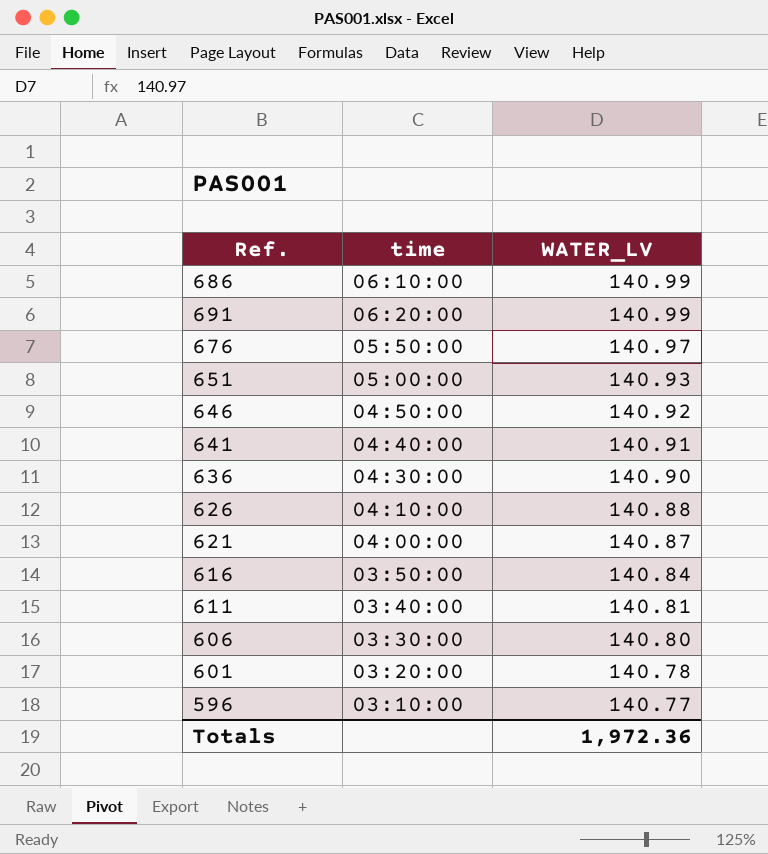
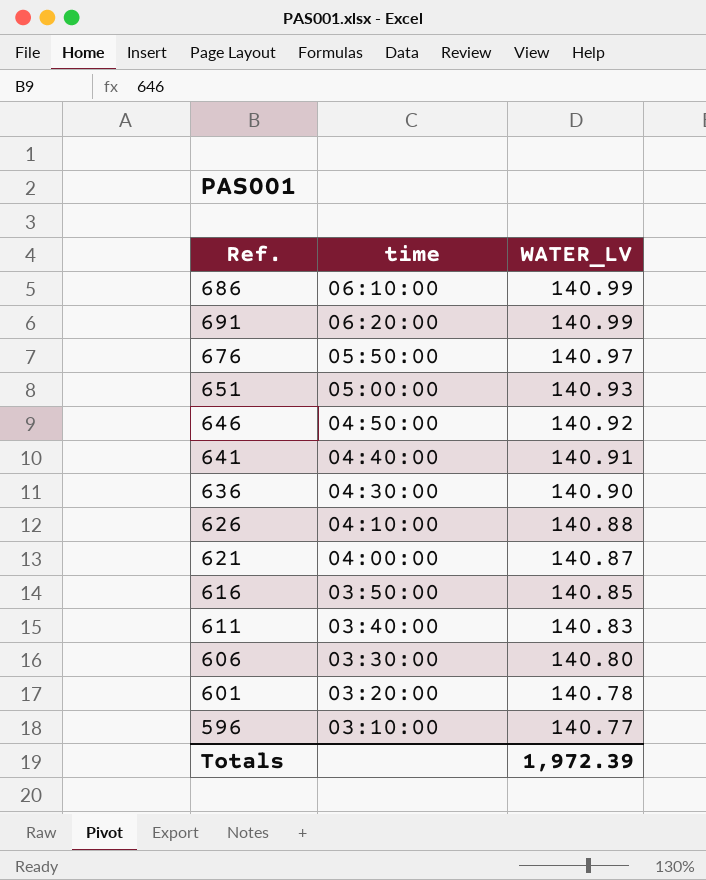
616 | WATER_LV: 140.84 -> 140.85
611 | WATER_LV: 140.81 -> 140.83
Totals | WATER_LV: 1,972.36 -> 1,972.39

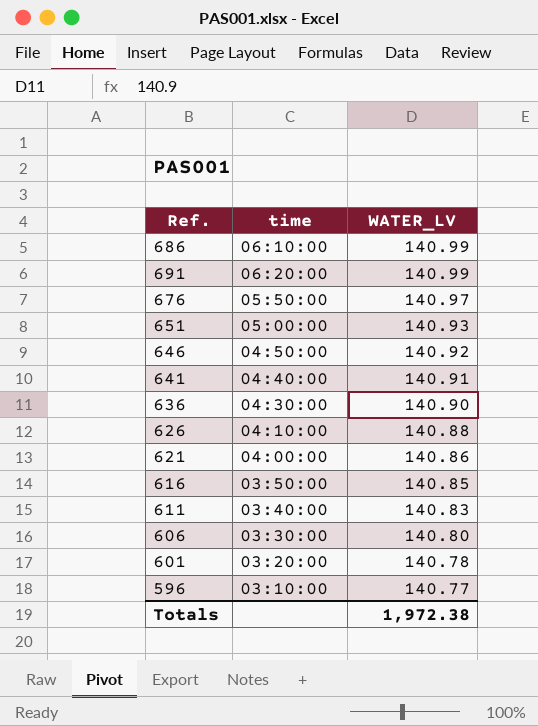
621 | WATER_LV: 140.87 -> 140.86
Totals | WATER_LV: 1,972.39 -> 1,972.38

